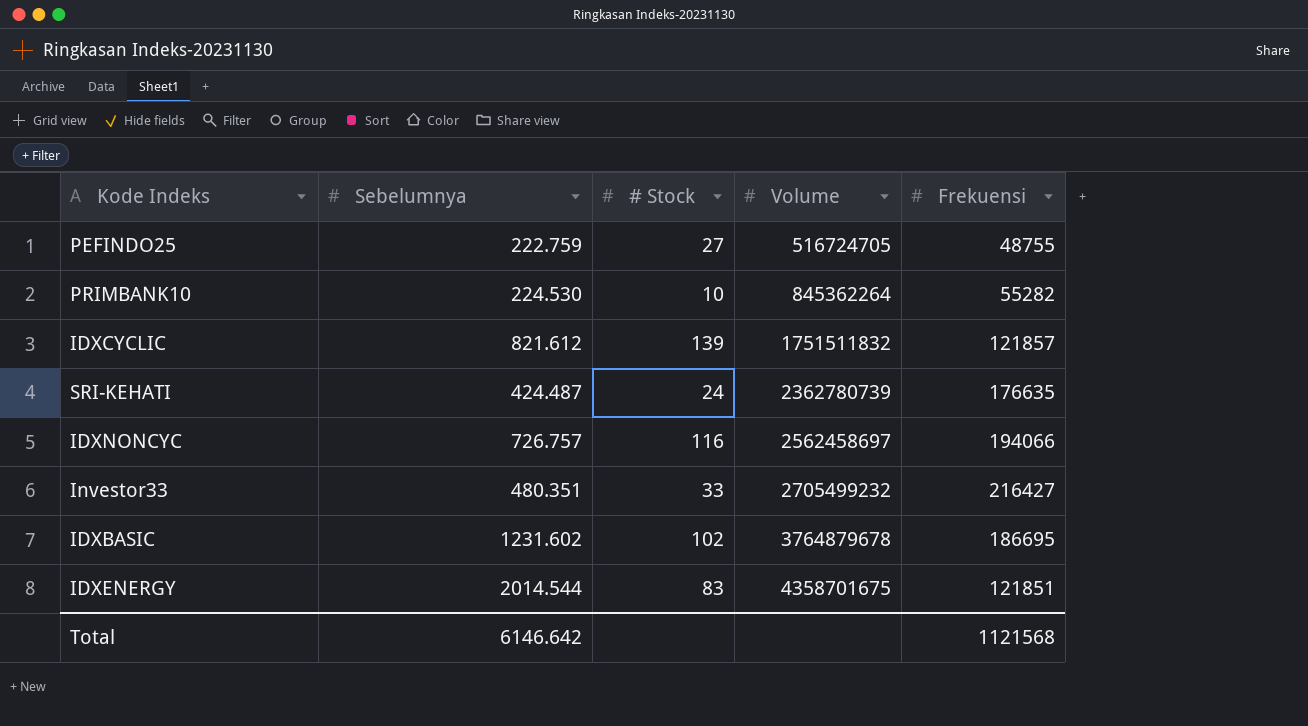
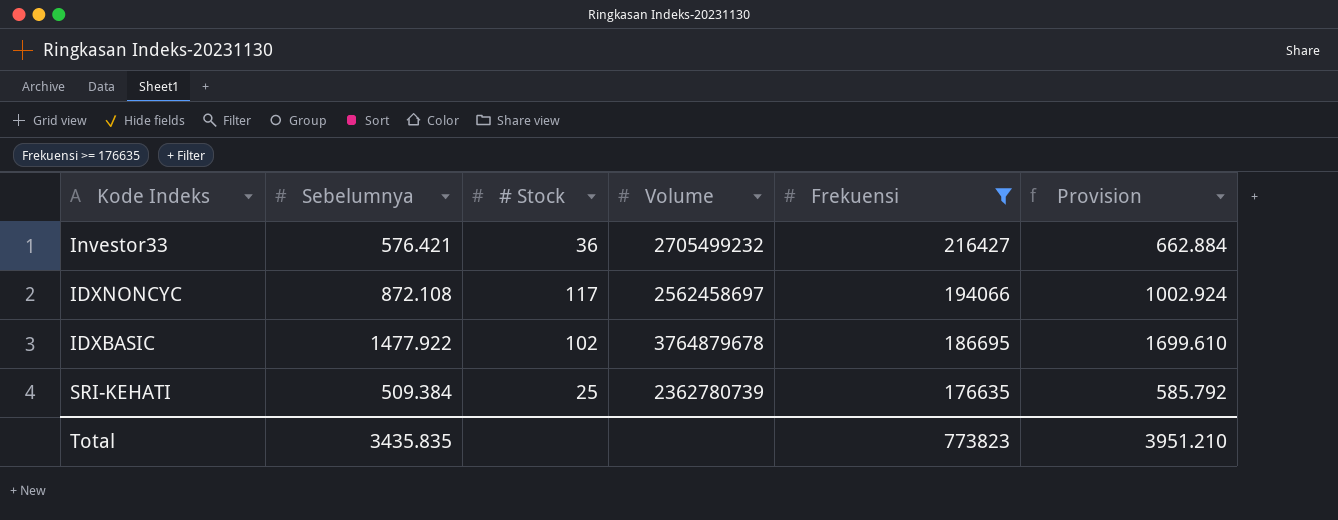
filter: none -> Frekuensi >= 176635
row order: Volume ascending -> Frekuensi descending
column Provision | formula: none -> [Sebelumnya] * 1.15
Investor33 | Sebelumnya: 480.351 -> 576.421
Investor33 | # Stock: 33 -> 36
IDXNONCYC | Sebelumnya: 726.757 -> 872.108
IDXNONCYC | # Stock: 116 -> 117
IDXBASIC | Sebelumnya: 1231.602 -> 1477.922
SRI-KEHATI | Sebelumnya: 424.487 -> 509.384
SRI-KEHATI | # Stock: 24 -> 25
Total | Sebelumnya: 6146.642 -> 3435.835
Total | Frekuensi: 1121568 -> 773823

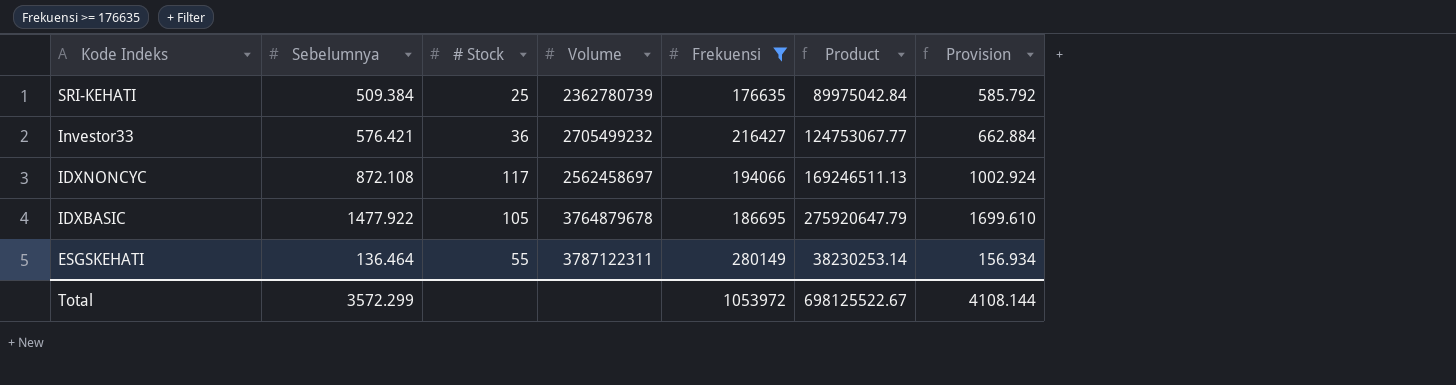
row order: Frekuensi descending -> Kode Indeks descending
column Product | formula: none -> [Sebelumnya] * [Frekuensi]
IDXBASIC | # Stock: 102 -> 105
row ESGSKEHATI: none -> 136.464 | 55 | 3787122311 | 280149 | 38230253.14 | 156.934
Total | Sebelumnya: 3435.835 -> 3572.299
Total | Frekuensi: 773823 -> 1053972
Total | Provision: 3951.210 -> 4108.144

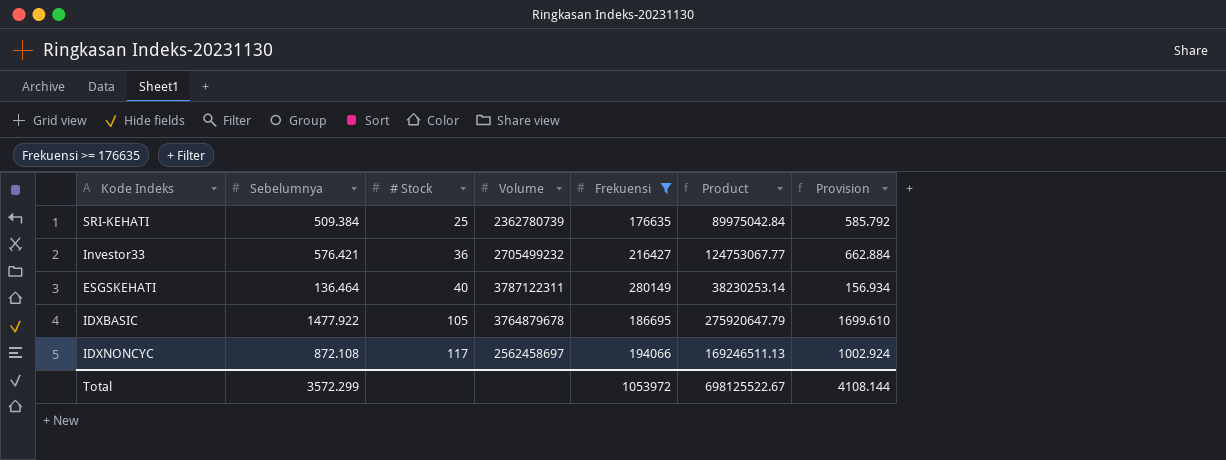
row order: Kode Indeks descending -> # Stock ascending
ESGSKEHATI | # Stock: 55 -> 40

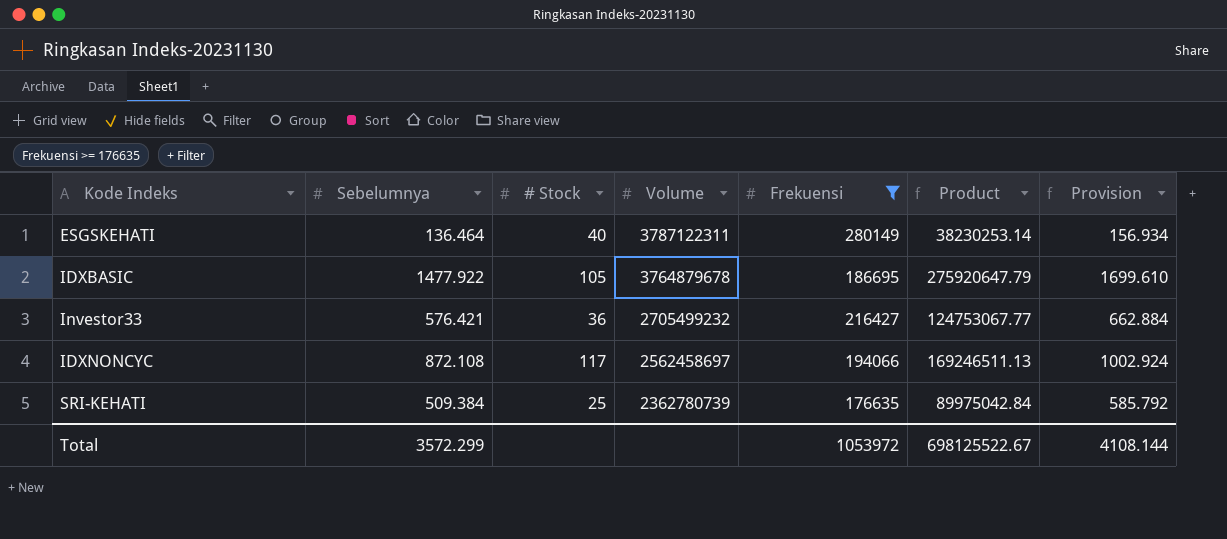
row order: # Stock ascending -> Volume descending

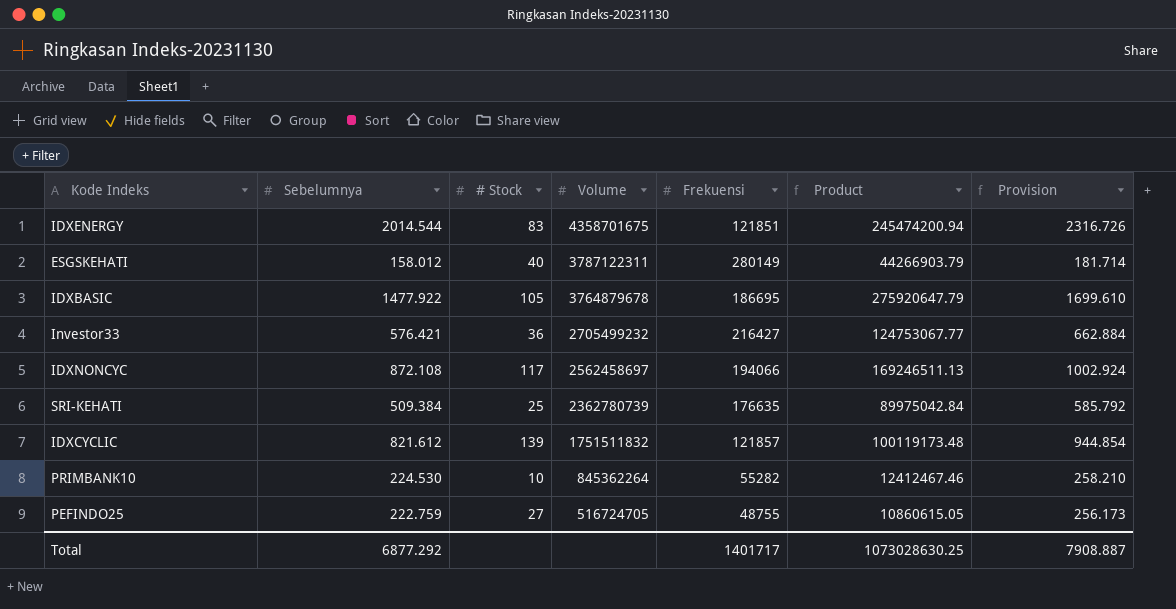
filter: Frekuensi >= 176635 -> none
ESGSKEHATI | Sebelumnya: 136.464 -> 158.012
ESGSKEHATI | Product: 38230253.14 -> 44266903.79
ESGSKEHATI | Provision: 156.934 -> 181.714
Total | Sebelumnya: 3572.299 -> 6877.292
Total | Frekuensi: 1053972 -> 1401717
Total | Product: 698125522.67 -> 1073028630.25
Total | Provision: 4108.144 -> 7908.887

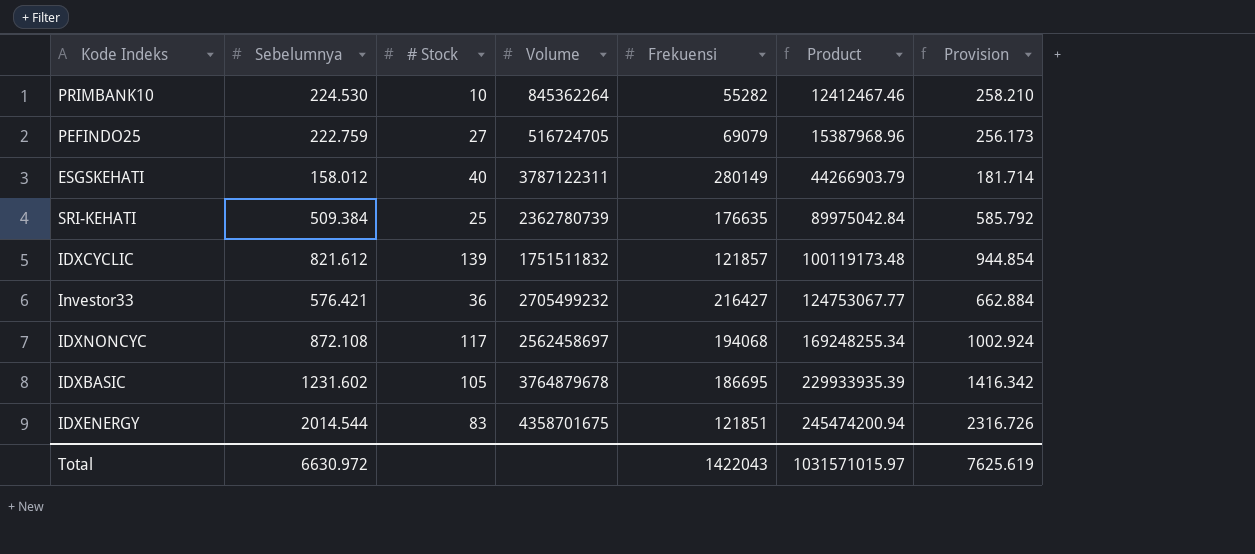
row order: Volume descending -> Product ascending
PEFINDO25 | Frekuensi: 48755 -> 69079
PEFINDO25 | Product: 10860615.05 -> 15387968.96
IDXNONCYC | Frekuensi: 194066 -> 194068
IDXNONCYC | Product: 169246511.13 -> 169248255.34
IDXBASIC | Sebelumnya: 1477.922 -> 1231.602
IDXBASIC | Product: 275920647.79 -> 229933935.39
IDXBASIC | Provision: 1699.610 -> 1416.342
Total | Sebelumnya: 6877.292 -> 6630.972
Total | Frekuensi: 1401717 -> 1422043
Total | Product: 1073028630.25 -> 1031571015.97
Total | Provision: 7908.887 -> 7625.619

